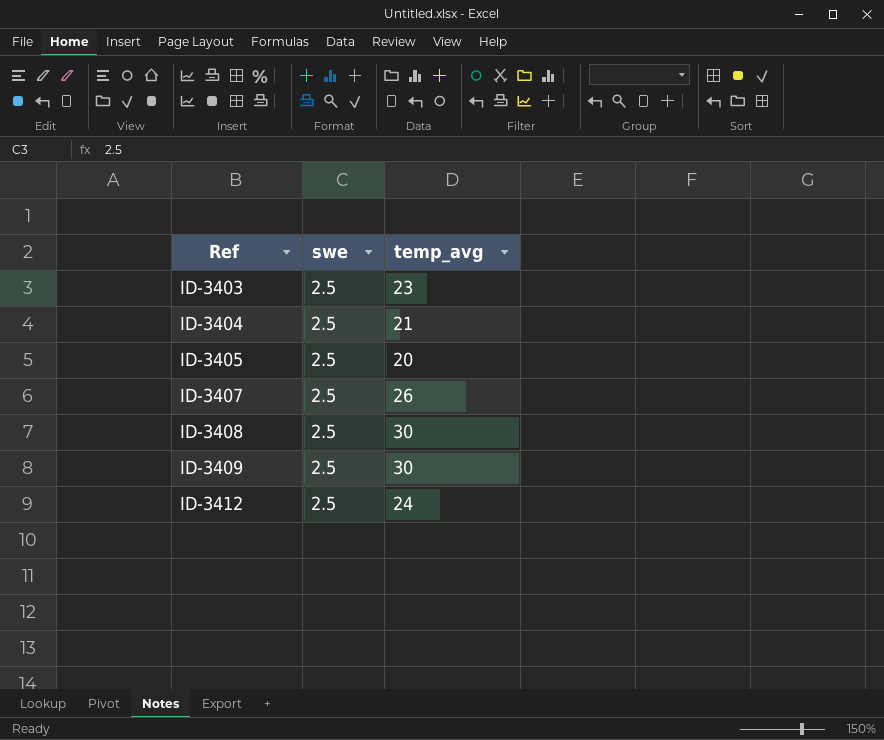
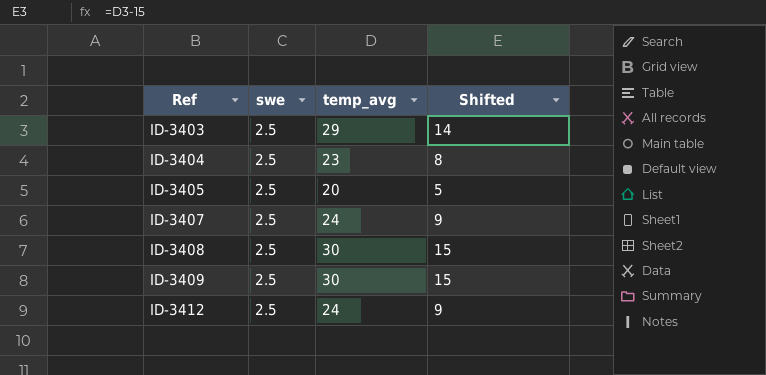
column Shifted | formula: none -> [temp_avg] - 15
ID-3403 | temp_avg: 23 -> 29
ID-3404 | temp_avg: 21 -> 23
ID-3407 | temp_avg: 26 -> 24

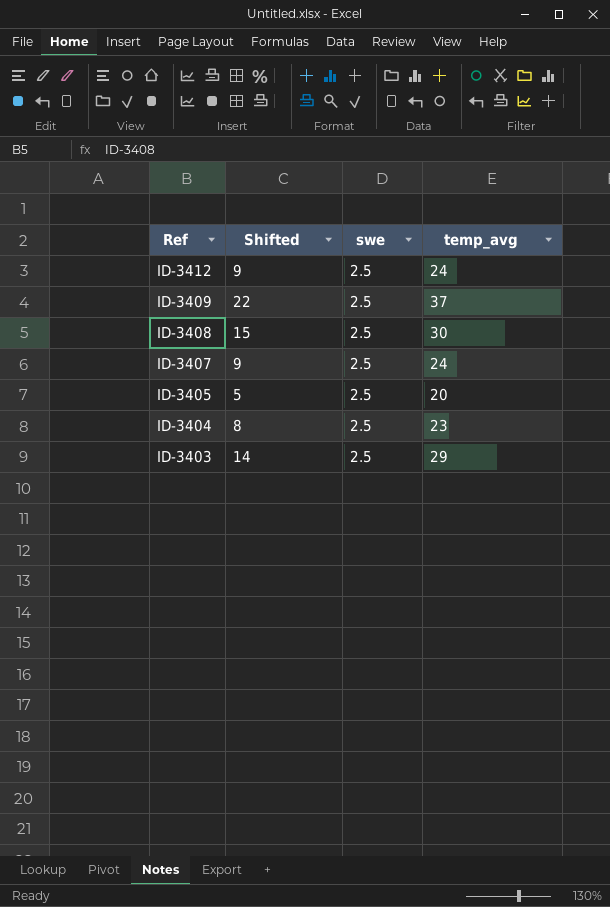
row order: Ref ascending -> Ref descending
column Shifted | position: 4 -> 2
ID-3409 | Shifted: 15 -> 22
ID-3409 | temp_avg: 30 -> 37

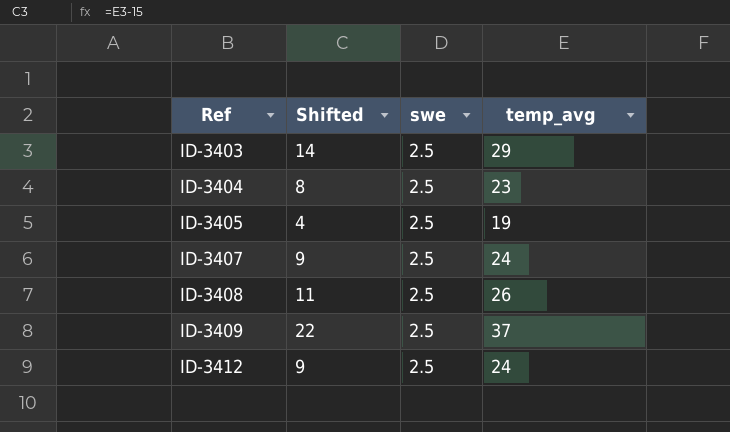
row order: Ref descending -> Ref ascending
ID-3405 | Shifted: 5 -> 4
ID-3405 | temp_avg: 20 -> 19
ID-3408 | Shifted: 15 -> 11
ID-3408 | temp_avg: 30 -> 26

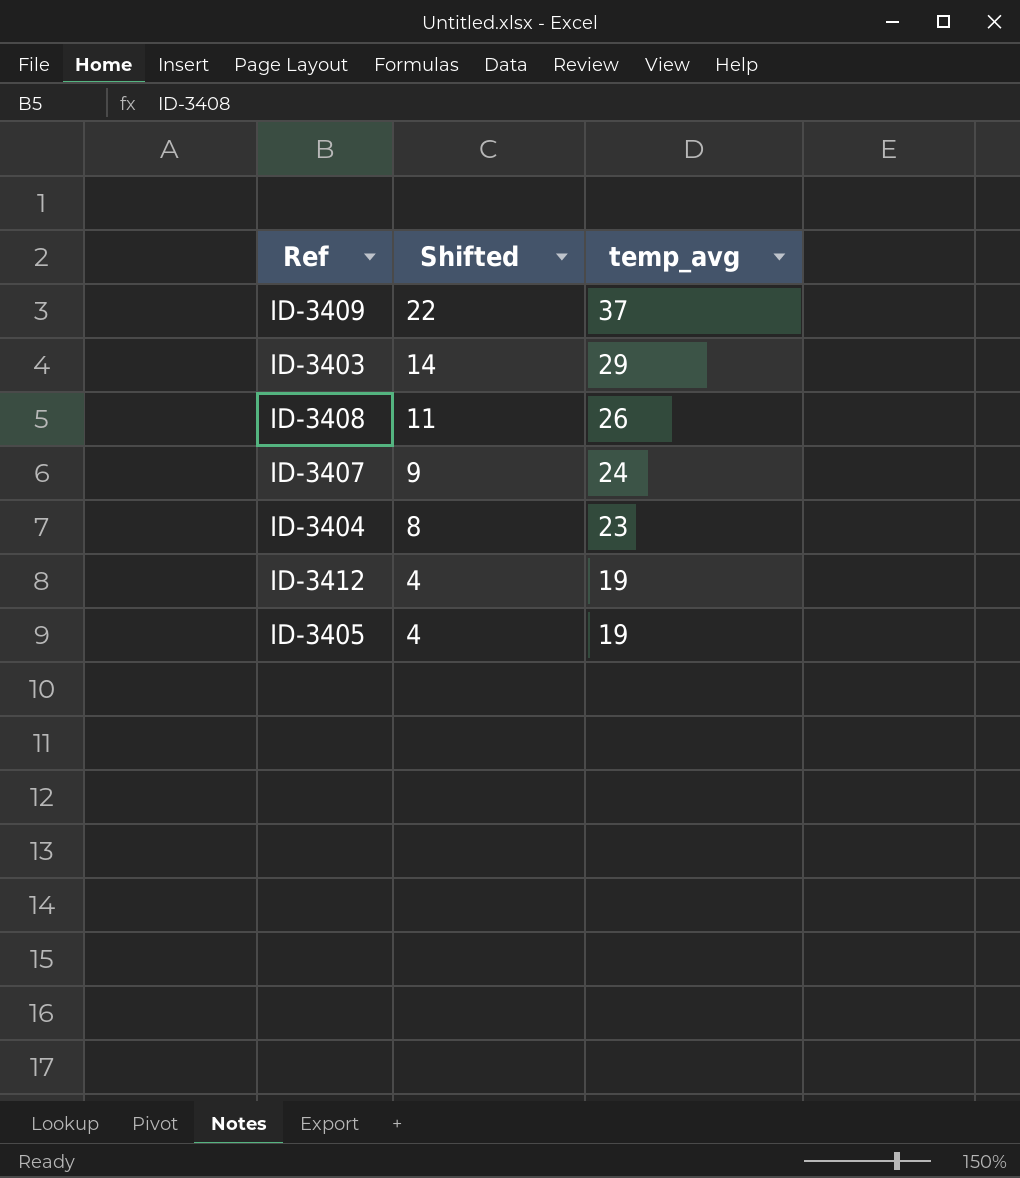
row order: Ref ascending -> Shifted descending
column swe | position: 3 -> none
ID-3412 | Shifted: 9 -> 4
ID-3412 | temp_avg: 24 -> 19

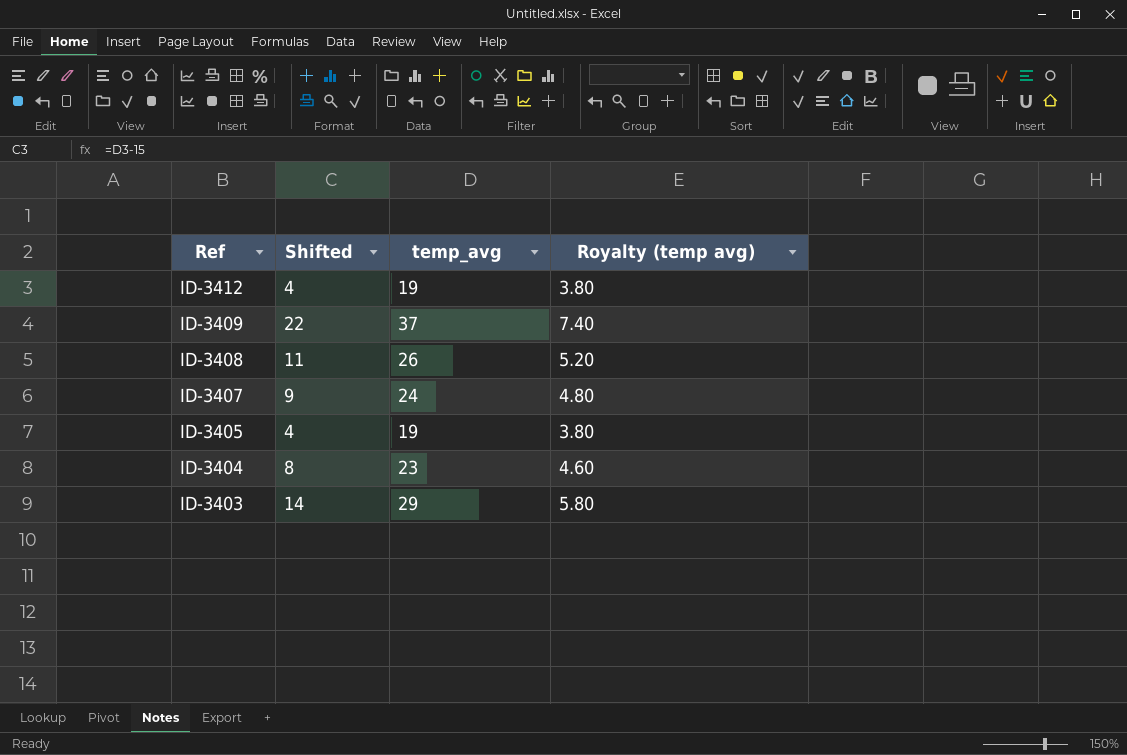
row order: Shifted descending -> Ref descending
column Royalty (temp avg) | formula: none -> [temp_avg] * 0.2

